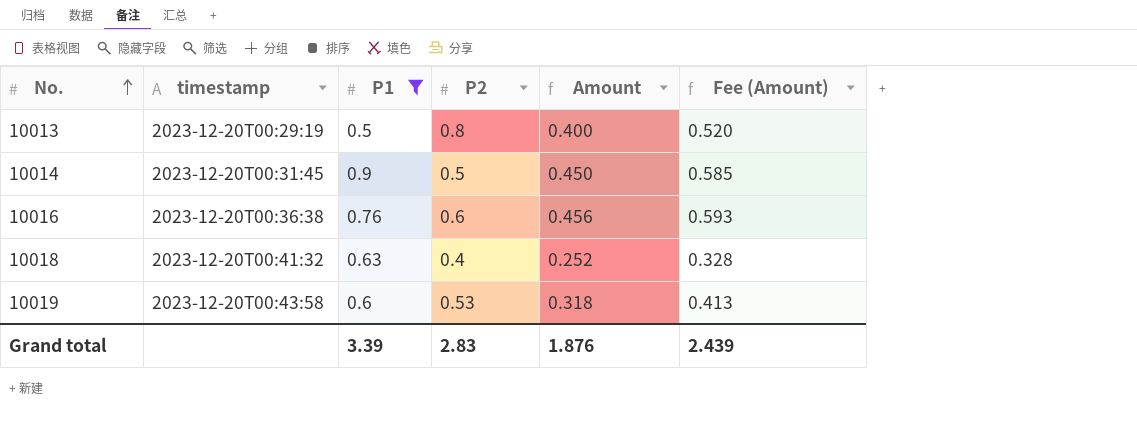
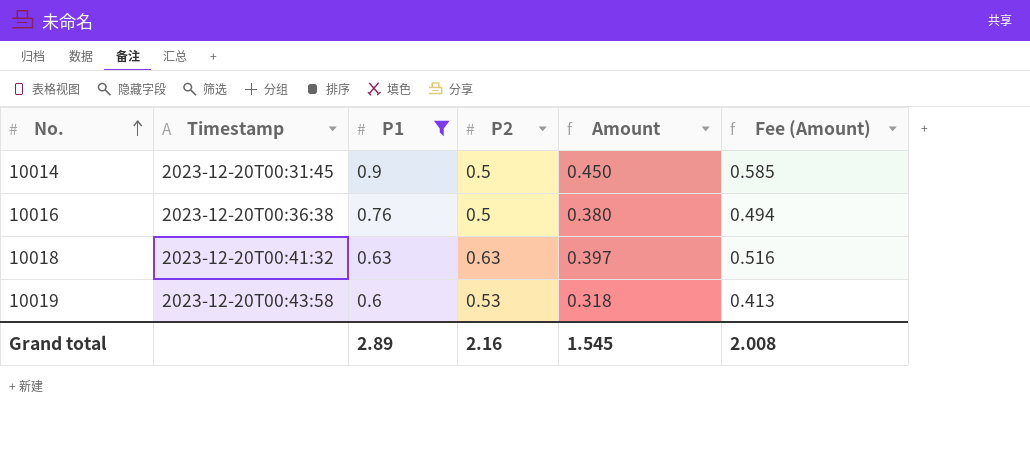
column name: timestamp -> Timestamp
row 10013: 2023-12-20T00:29:19 | 0.5 | 0.8 | 0.400 | 0.520 -> none
10016 | P2: 0.6 -> 0.5
10016 | Amount: 0.456 -> 0.380
10016 | Fee (Amount): 0.593 -> 0.494
10018 | P2: 0.4 -> 0.63
10018 | Amount: 0.252 -> 0.397
10018 | Fee (Amount): 0.328 -> 0.516
Grand total | P1: 3.39 -> 2.89
Grand total | P2: 2.83 -> 2.16
Grand total | Amount: 1.876 -> 1.545
Grand total | Fee (Amount): 2.439 -> 2.008

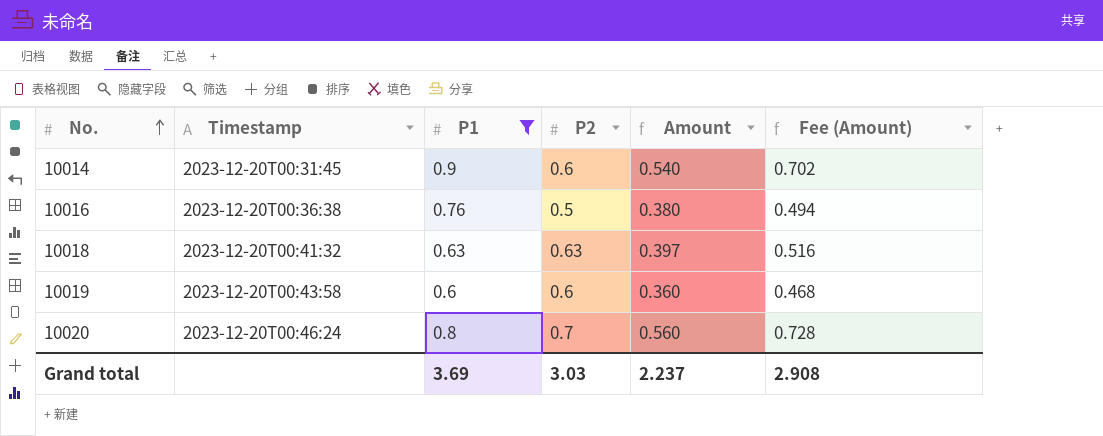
10014 | P2: 0.5 -> 0.6
10014 | Amount: 0.450 -> 0.540
10014 | Fee (Amount): 0.585 -> 0.702
10019 | P2: 0.53 -> 0.6
10019 | Amount: 0.318 -> 0.360
10019 | Fee (Amount): 0.413 -> 0.468
row 10020: none -> 2023-12-20T00:46:24 | 0.8 | 0.7 | 0.560 | 0.728
Grand total | P1: 2.89 -> 3.69
Grand total | P2: 2.16 -> 3.03
Grand total | Amount: 1.545 -> 2.237
Grand total | Fee (Amount): 2.008 -> 2.908

